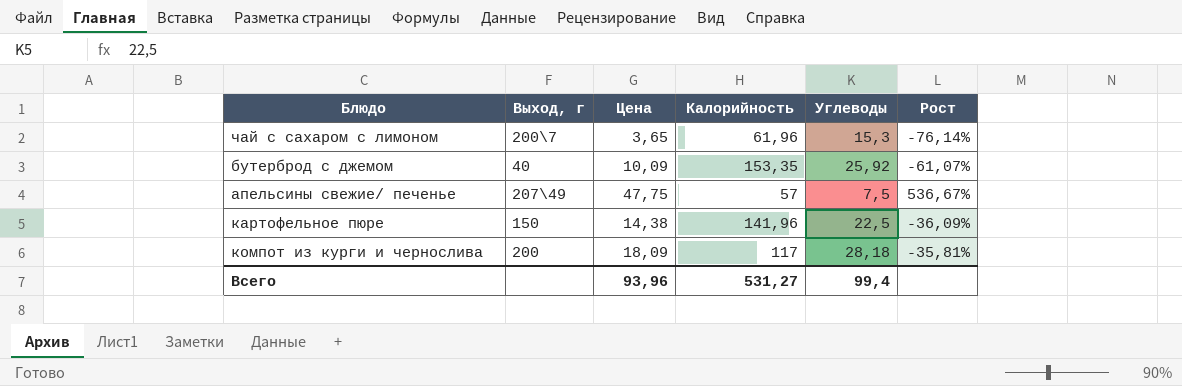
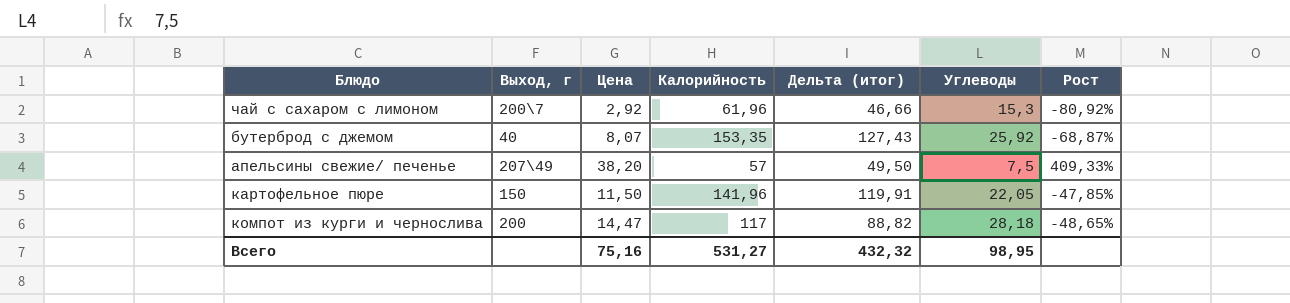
column Дельта (итог) | formula: none -> [Калорийность] - [Углеводы]
чай с сахаром с лимоном | Цена: 3,65 -> 2,92
чай с сахаром с лимоном | Рост: -76,14% -> -80,92%
бутерброд с джемом | Цена: 10,09 -> 8,07
бутерброд с джемом | Рост: -61,07% -> -68,87%
апельсины свежие/ печенье | Цена: 47,75 -> 38,20
апельсины свежие/ печенье | Рост: 536,67% -> 409,33%
картофельное пюре | Цена: 14,38 -> 11,50
картофельное пюре | Углеводы: 22,5 -> 22,05
картофельное пюре | Рост: -36,09% -> -47,85%
компот из курги и чернослива | Цена: 18,09 -> 14,47
компот из курги и чернослива | Рост: -35,81% -> -48,65%
Всего | Цена: 93,96 -> 75,16
Всего | Углеводы: 99,4 -> 98,95

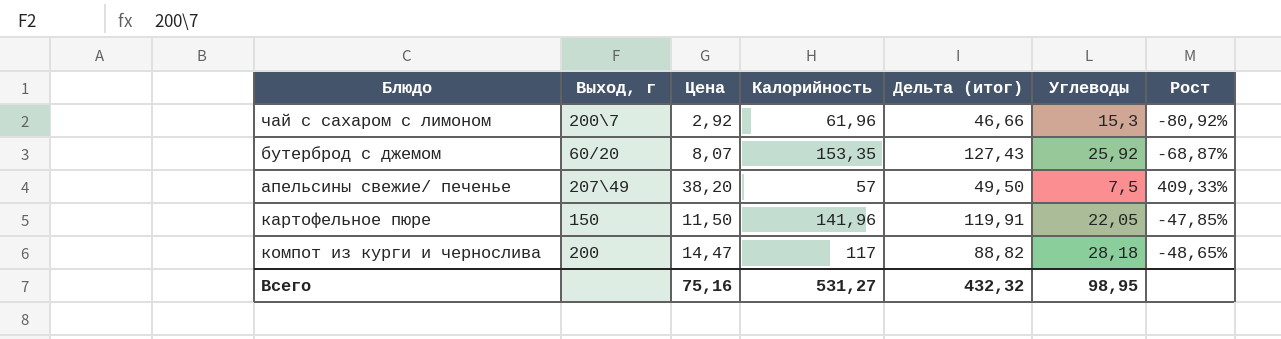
бутерброд с джемом | Выход, г: 40 -> 60/20

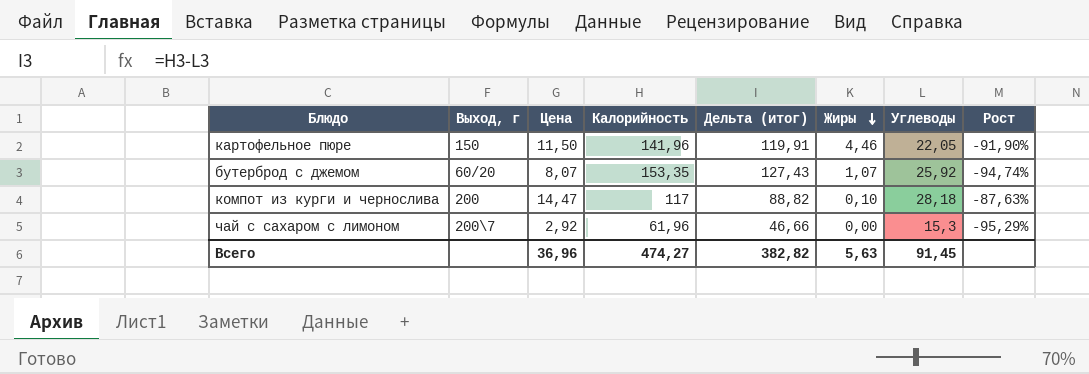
row order: none -> Жиры descending
column Жиры | position: none -> 6
column Рост | formula: ([Цена] - [Углеводы]) / [Углеводы] -> ([Цена] - [Калорийность]) / [Калорийность]
row апельсины свежие/ печенье: 207\49 | 38,20 | 57 | 49,50 | 7,5 | 409,33% -> none
Всего | Цена: 75,16 -> 36,96
Всего | Калорийность: 531,27 -> 474,27
Всего | Дельта (итог): 432,32 -> 382,82
Всего | Углеводы: 98,95 -> 91,45

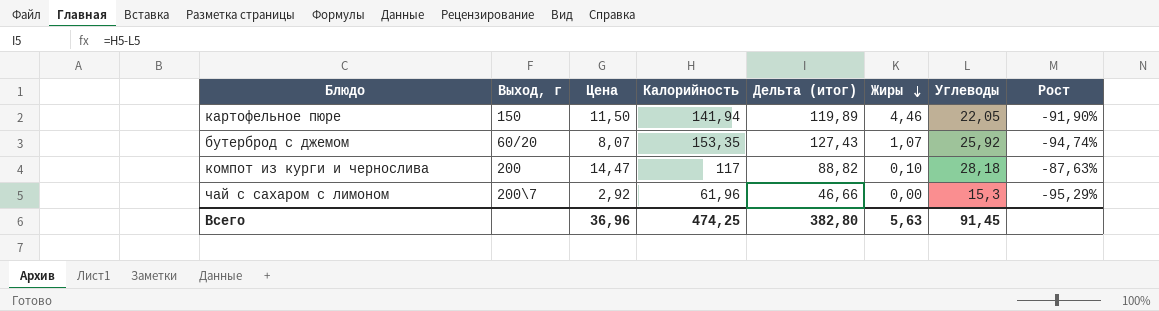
картофельное пюре | Калорийность: 141,96 -> 141,94
картофельное пюре | Дельта (итог): 119,91 -> 119,89
Всего | Калорийность: 474,27 -> 474,25
Всего | Дельта (итог): 382,82 -> 382,80

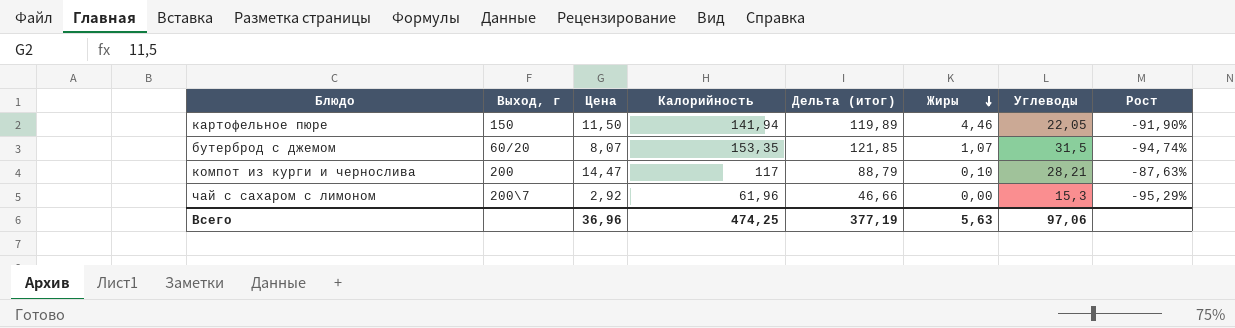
бутерброд с джемом | Дельта (итог): 127,43 -> 121,85
бутерброд с джемом | Углеводы: 25,92 -> 31,5
компот из курги и чернослива | Дельта (итог): 88,82 -> 88,79
компот из курги и чернослива | Углеводы: 28,18 -> 28,21
Всего | Дельта (итог): 382,80 -> 377,19
Всего | Углеводы: 91,45 -> 97,06

